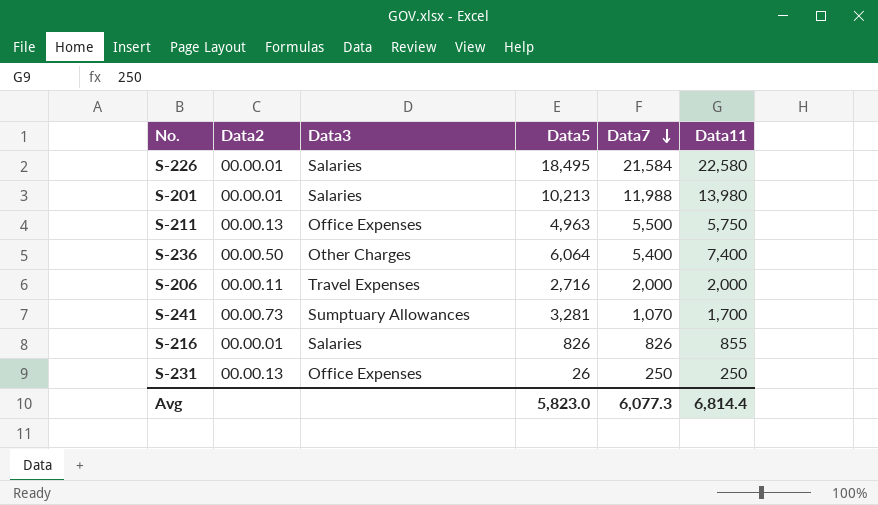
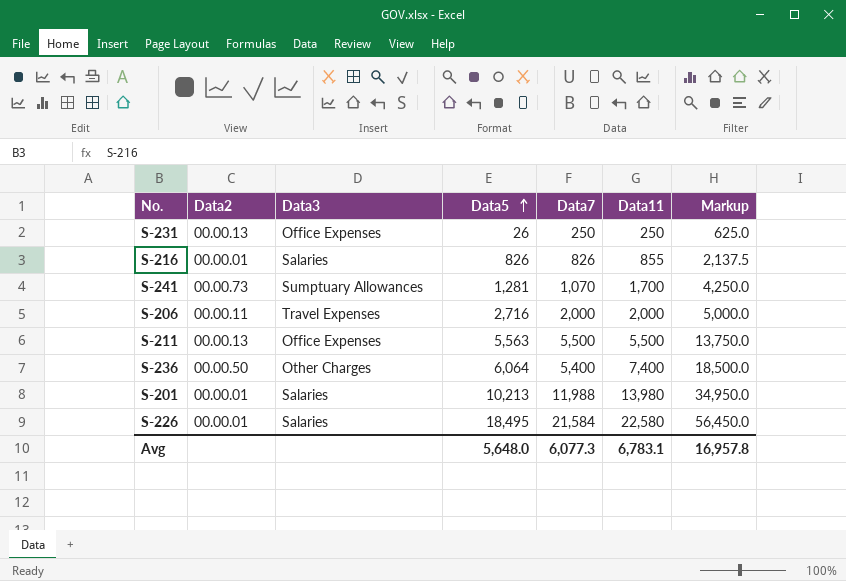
row order: Data7 descending -> Data5 ascending
column Markup | formula: none -> [Data11] * 2.5
S-241 | Data5: 3,281 -> 1,281
S-211 | Data5: 4,963 -> 5,563
S-211 | Data11: 5,750 -> 5,500
Avg | Data5: 5,823.0 -> 5,648.0
Avg | Data11: 6,814.4 -> 6,783.1

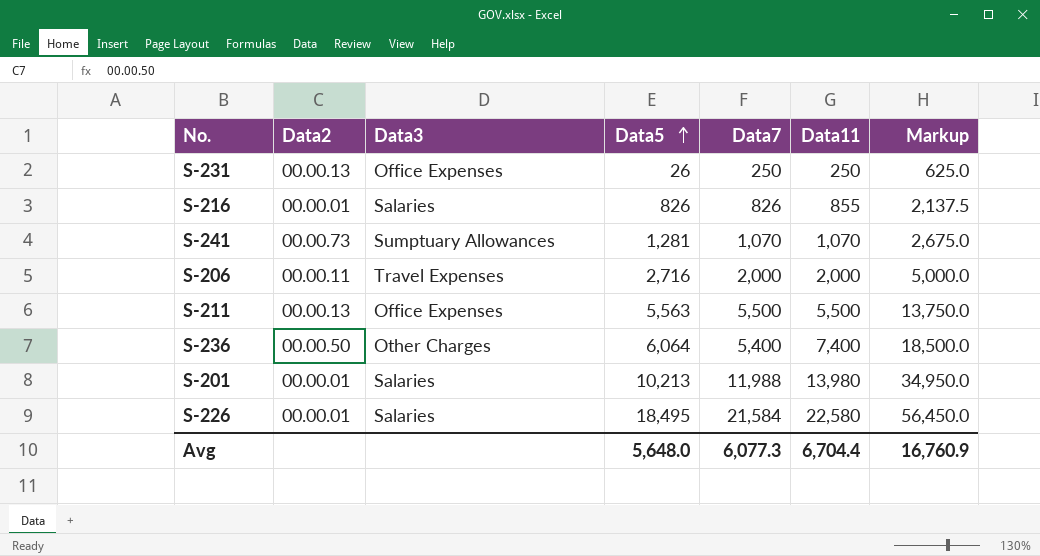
S-241 | Data11: 1,700 -> 1,070
S-241 | Markup: 4,250.0 -> 2,675.0
Avg | Data11: 6,783.1 -> 6,704.4
Avg | Markup: 16,957.8 -> 16,760.9

